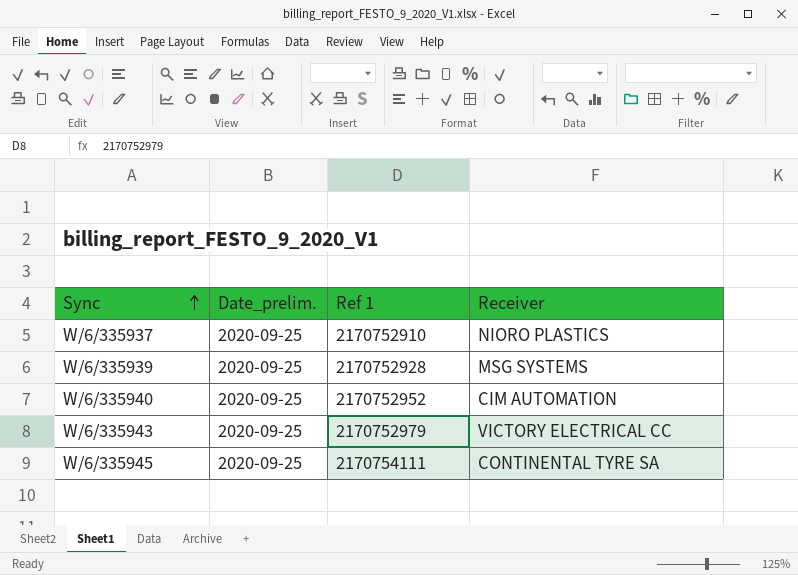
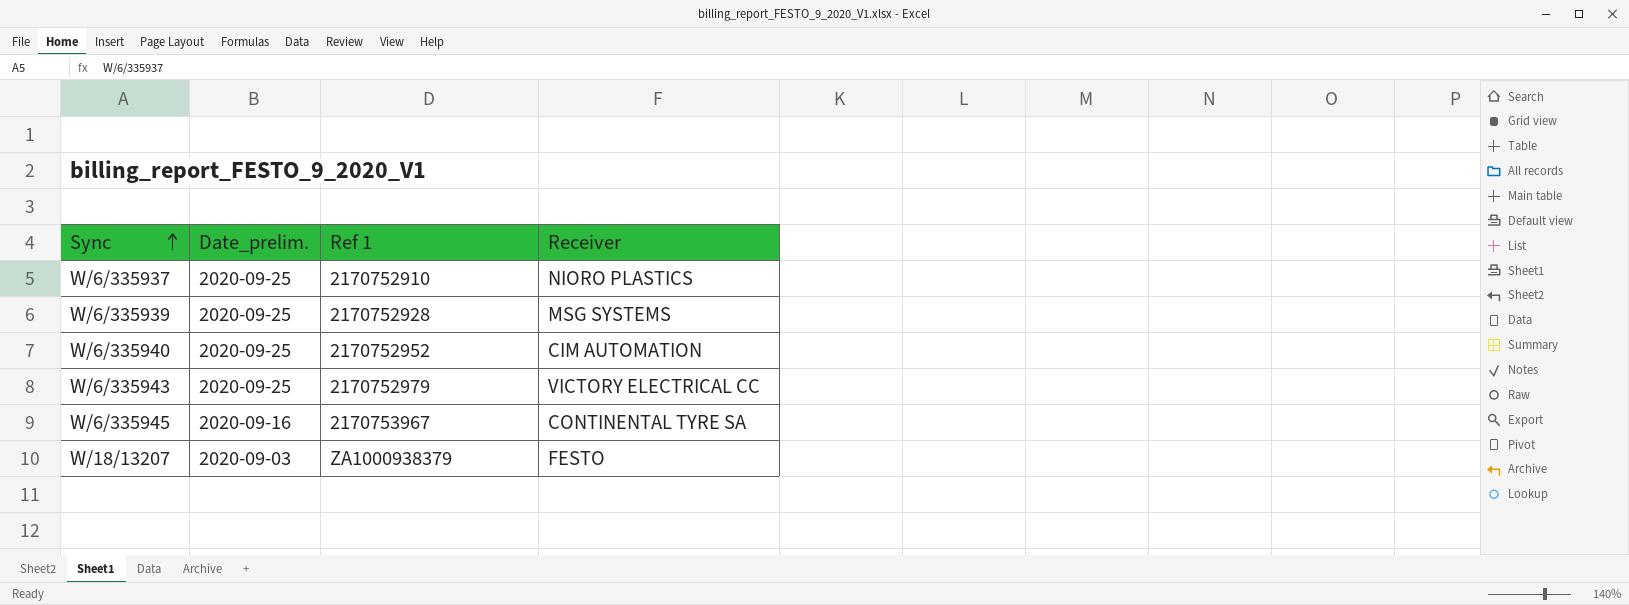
W/6/335945 | Date_prelim.: 2020-09-25 -> 2020-09-16
W/6/335945 | Ref 1: 2170754111 -> 2170753967
row W/18/13207: none -> 2020-09-03 | ZA1000938379 | FESTO

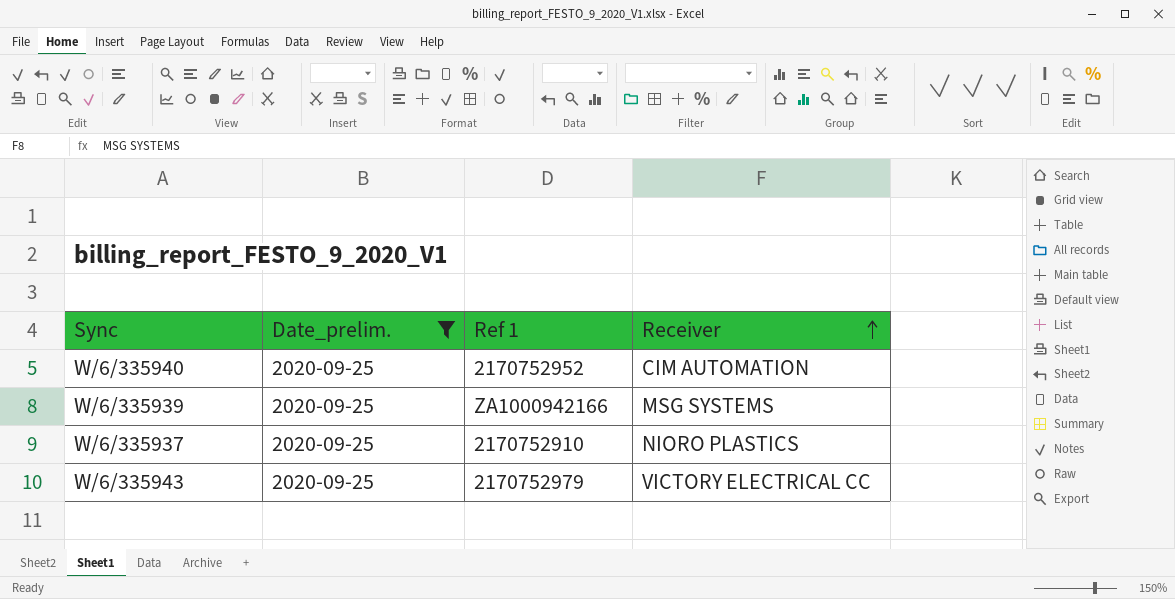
filter: none -> Date_prelim. = 2020-09-25
row order: Sync ascending -> Receiver ascending
W/6/335939 | Ref 1: 2170752928 -> ZA1000942166

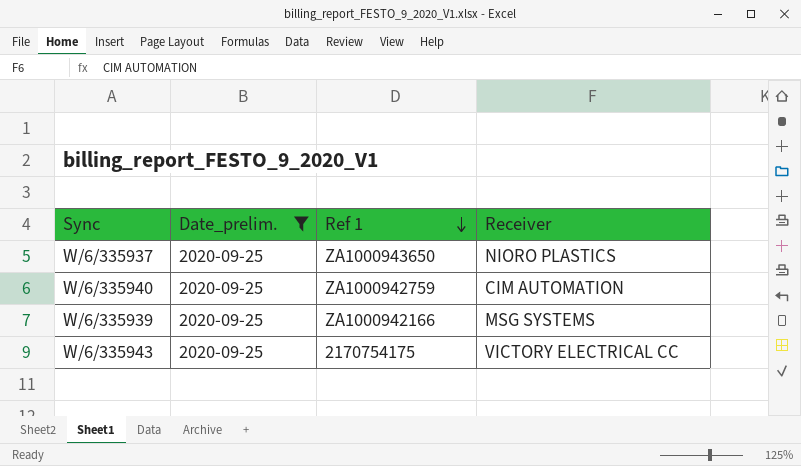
row order: Receiver ascending -> Ref 1 descending
W/6/335937 | Ref 1: 2170752910 -> ZA1000943650
W/6/335940 | Ref 1: 2170752952 -> ZA1000942759
W/6/335943 | Ref 1: 2170752979 -> 2170754175

